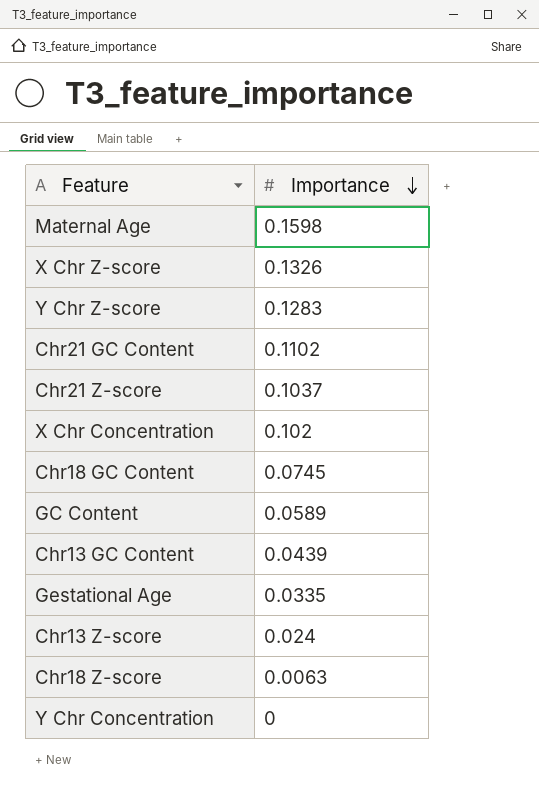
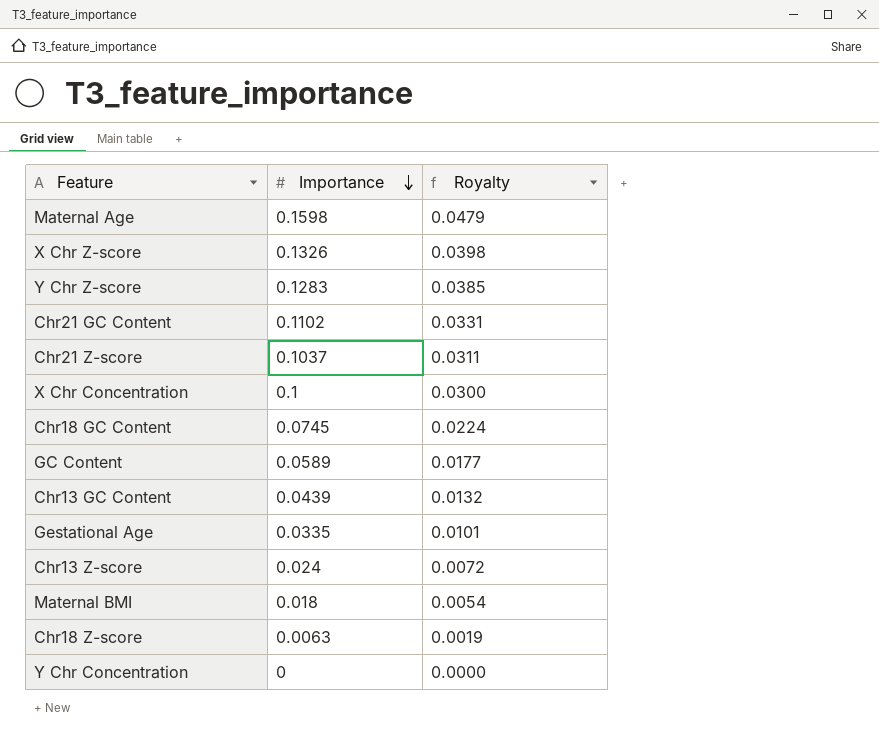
column Royalty | formula: none -> [Importance] * 0.3
X Chr Concentration | Importance: 0.102 -> 0.1
row Maternal BMI: none -> 0.018 | 0.0054

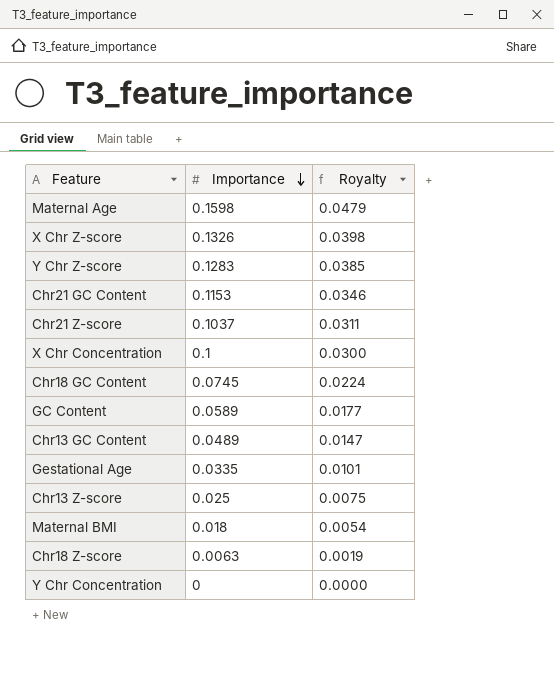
Chr21 GC Content | Importance: 0.1102 -> 0.1153
Chr21 GC Content | Royalty: 0.0331 -> 0.0346
Chr13 GC Content | Importance: 0.0439 -> 0.0489
Chr13 GC Content | Royalty: 0.0132 -> 0.0147
Chr13 Z-score | Importance: 0.024 -> 0.025
Chr13 Z-score | Royalty: 0.0072 -> 0.0075

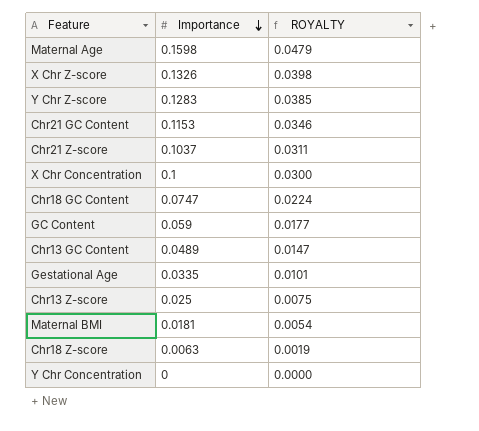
column name: Royalty -> ROYALTY
Chr18 GC Content | Importance: 0.0745 -> 0.0747
GC Content | Importance: 0.0589 -> 0.059
Maternal BMI | Importance: 0.018 -> 0.0181

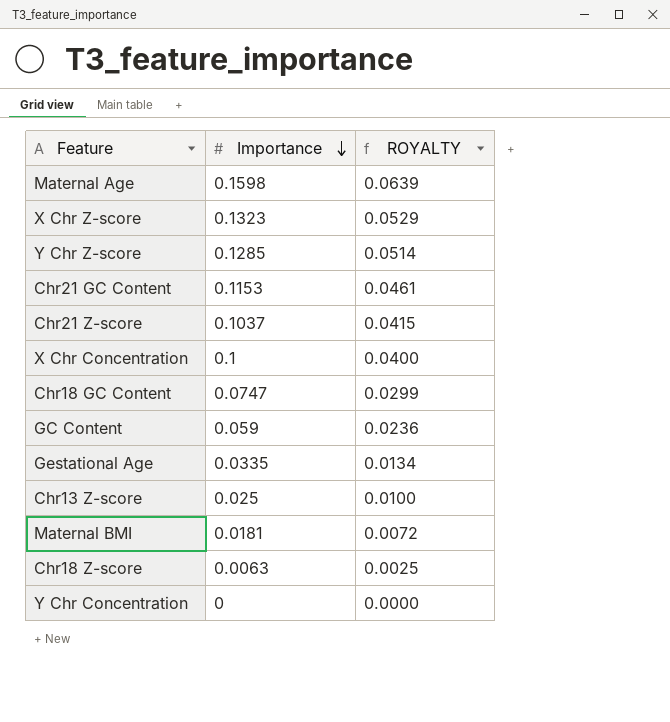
column ROYALTY | formula: [Importance] * 0.3 -> [Importance] * 0.4
row Chr13 GC Content: 0.0489 | 0.0147 -> none
X Chr Z-score | Importance: 0.1326 -> 0.1323
Y Chr Z-score | Importance: 0.1283 -> 0.1285

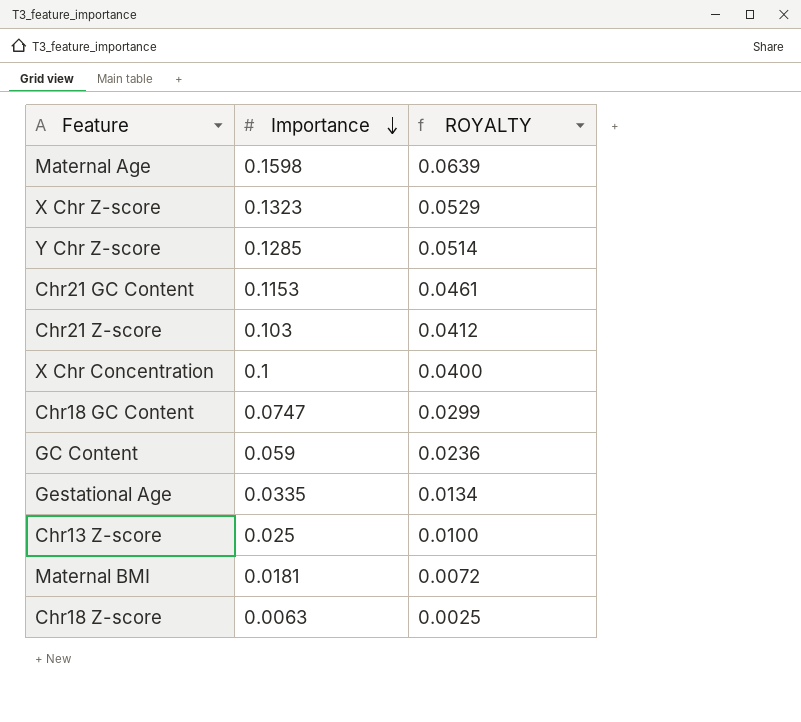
row Y Chr Concentration: 0 | 0.0000 -> none
Chr21 Z-score | Importance: 0.1037 -> 0.103
Chr21 Z-score | ROYALTY: 0.0415 -> 0.0412

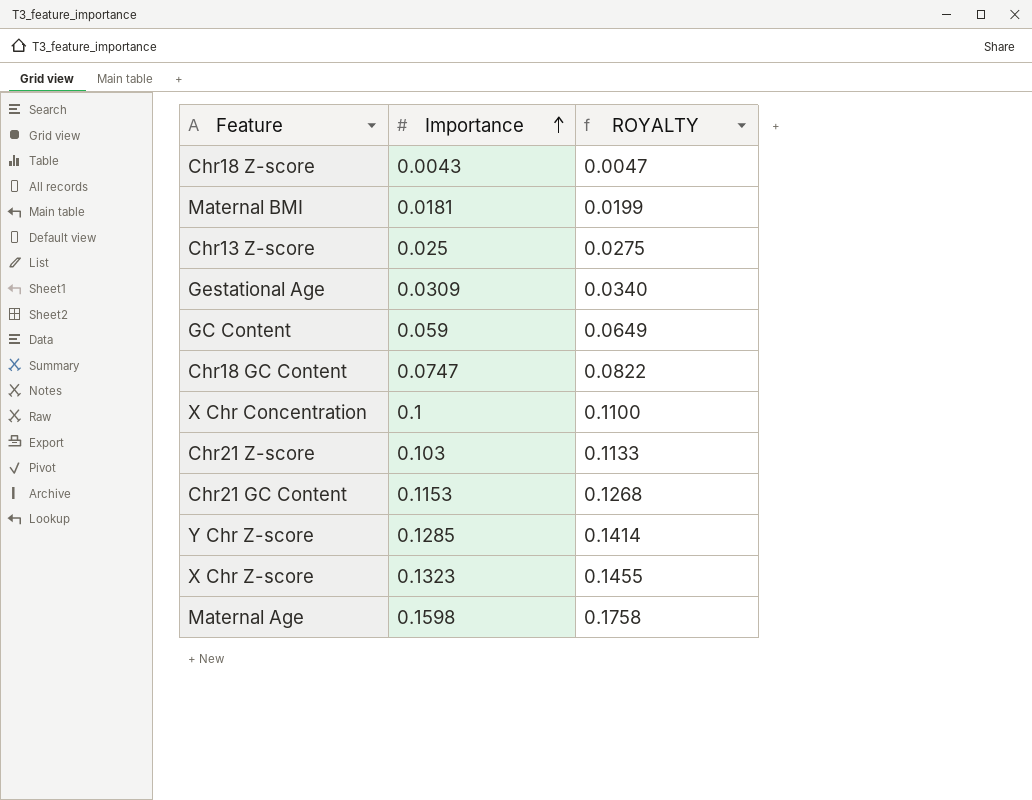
row order: Importance descending -> Importance ascending
column ROYALTY | formula: [Importance] * 0.4 -> [Importance] * 1.1
Chr18 Z-score | Importance: 0.0063 -> 0.0043
Gestational Age | Importance: 0.0335 -> 0.0309

